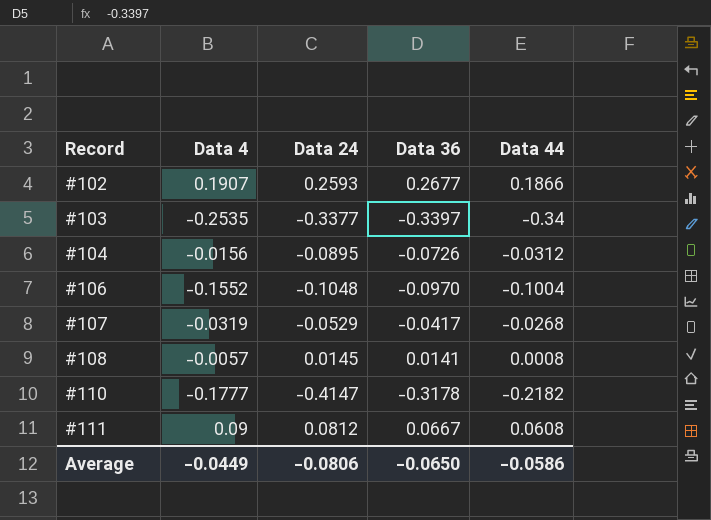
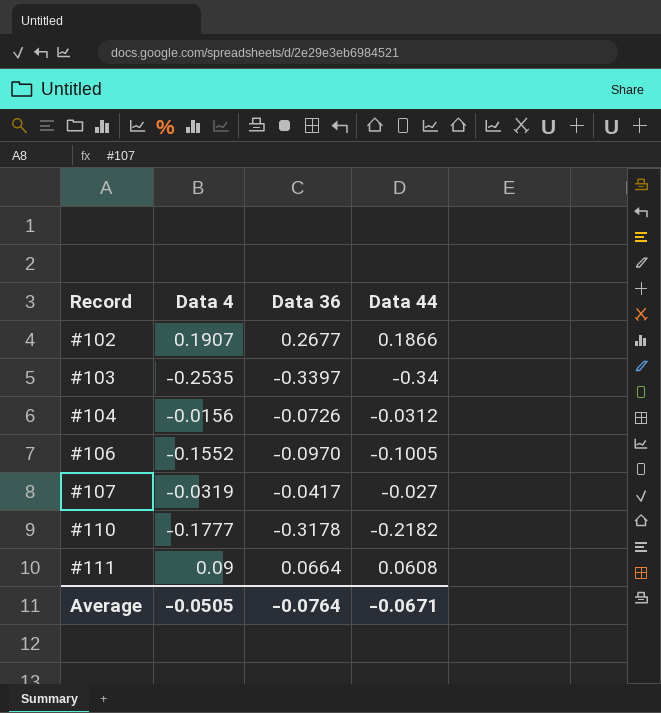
column Data 24 | position: 3 -> none
row #108: -0.0057 | 0.0145 | 0.0141 | 0.0008 -> none
#106 | Data 44: -0.1004 -> -0.1005
#107 | Data 44: -0.0268 -> -0.027
#111 | Data 36: 0.0667 -> 0.0664
Average | Data 4: -0.0449 -> -0.0505
Average | Data 36: -0.0650 -> -0.0764
Average | Data 44: -0.0586 -> -0.0671

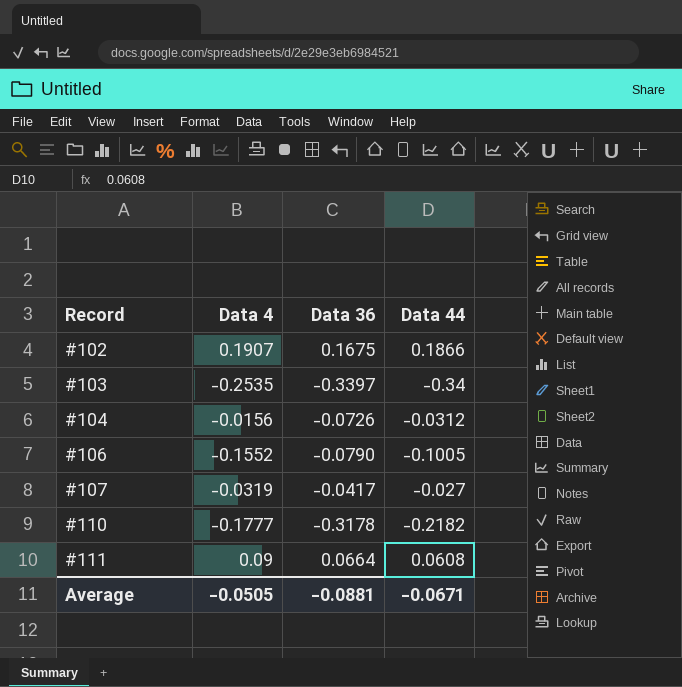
#102 | Data 36: 0.2677 -> 0.1675
#106 | Data 36: -0.0970 -> -0.0790
Average | Data 36: -0.0764 -> -0.0881

